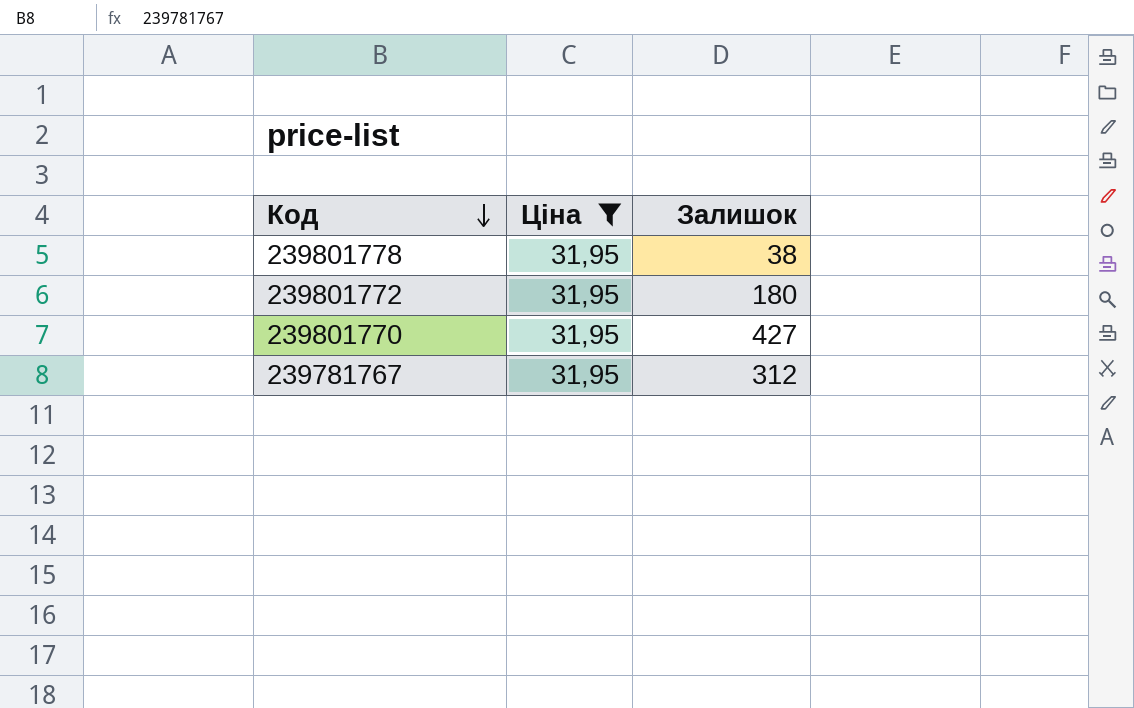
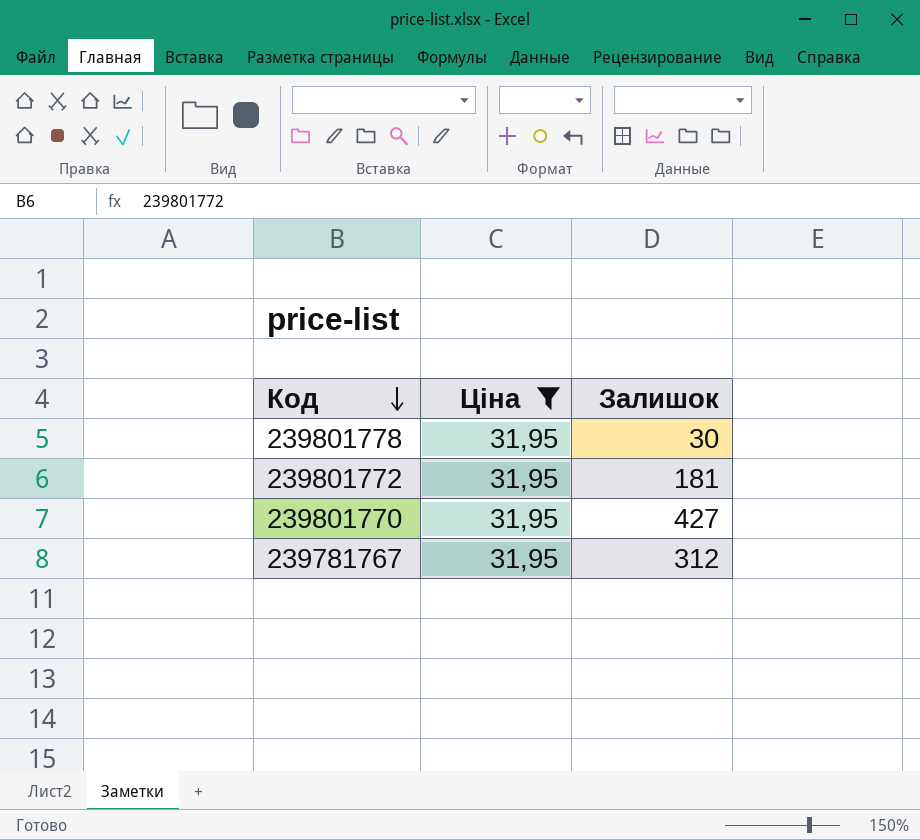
239801778 | Залишок: 38 -> 30
239801772 | Залишок: 180 -> 181

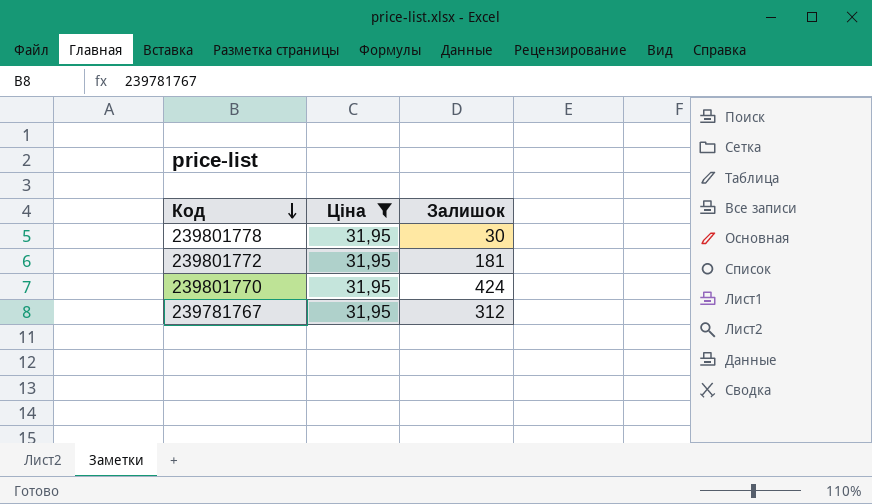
239801770 | Залишок: 427 -> 424

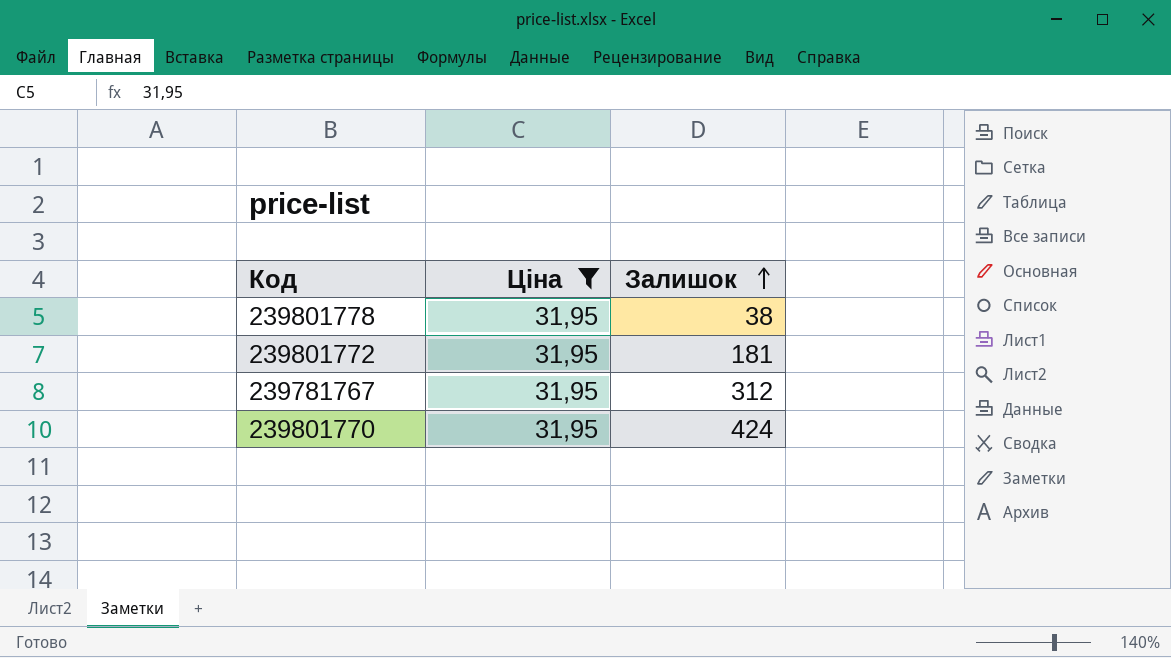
row order: Код descending -> Залишок ascending
239801778 | Залишок: 30 -> 38

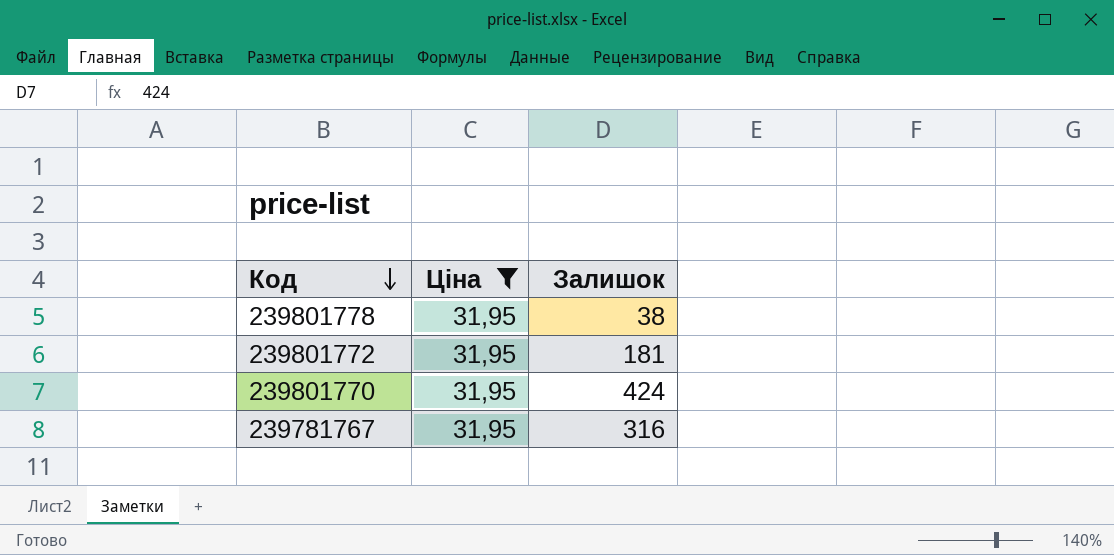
row order: Залишок ascending -> Код descending
239781767 | Залишок: 312 -> 316

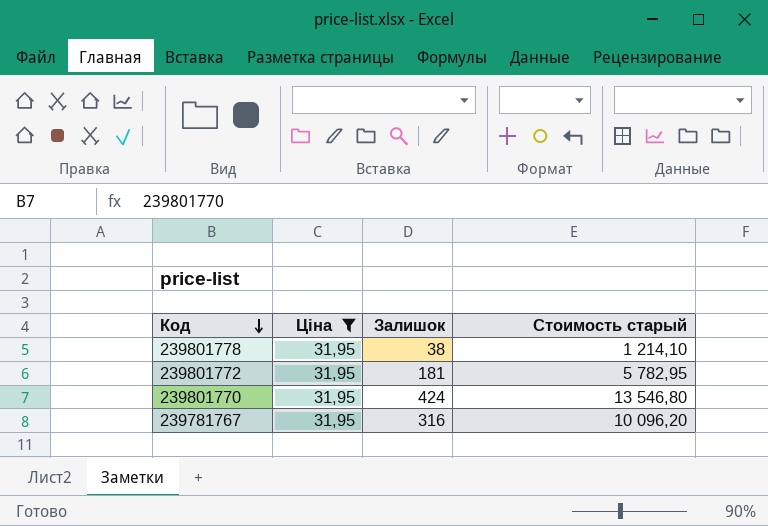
column Стоимость старый | formula: none -> [Ціна] * [Залишок]

